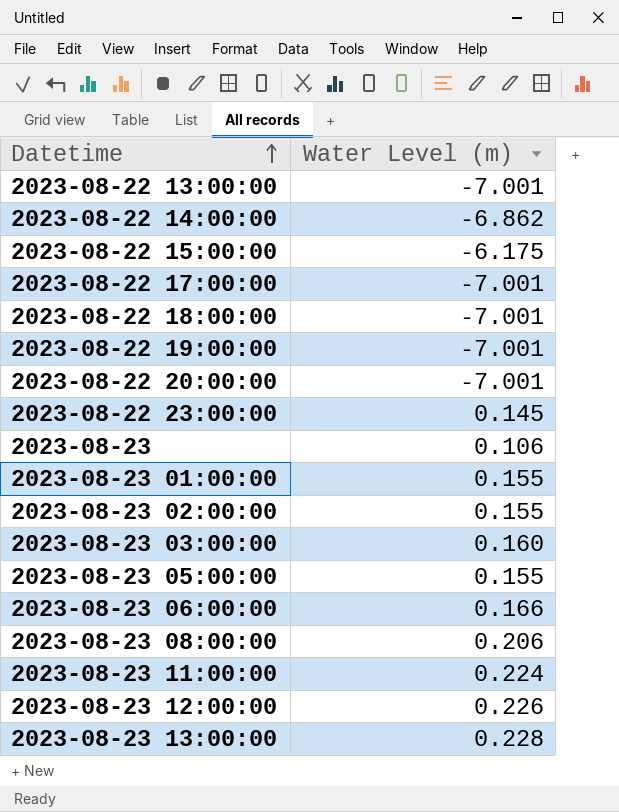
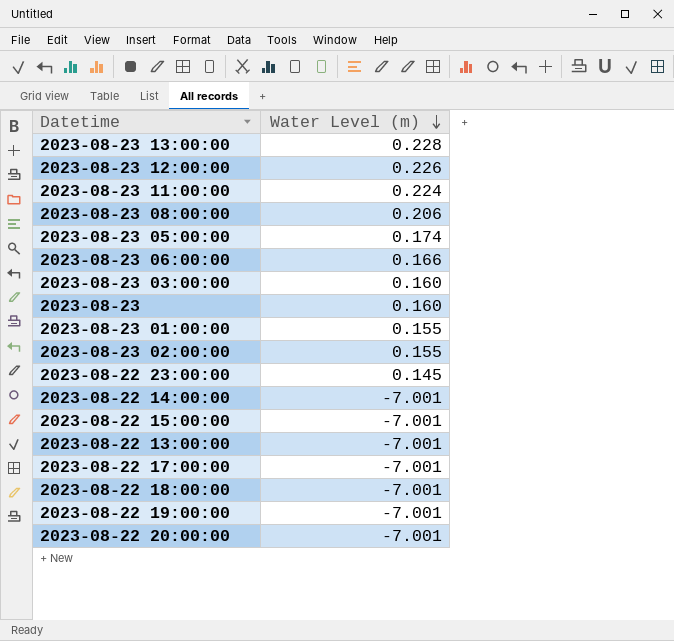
row order: Datetime ascending -> Water Level (m) descending
2023-08-23 05:00:00 | Water Level (m): 0.155 -> 0.174
2023-08-23 | Water Level (m): 0.106 -> 0.160
2023-08-22 14:00:00 | Water Level (m): -6.862 -> -7.001
2023-08-22 15:00:00 | Water Level (m): -6.175 -> -7.001

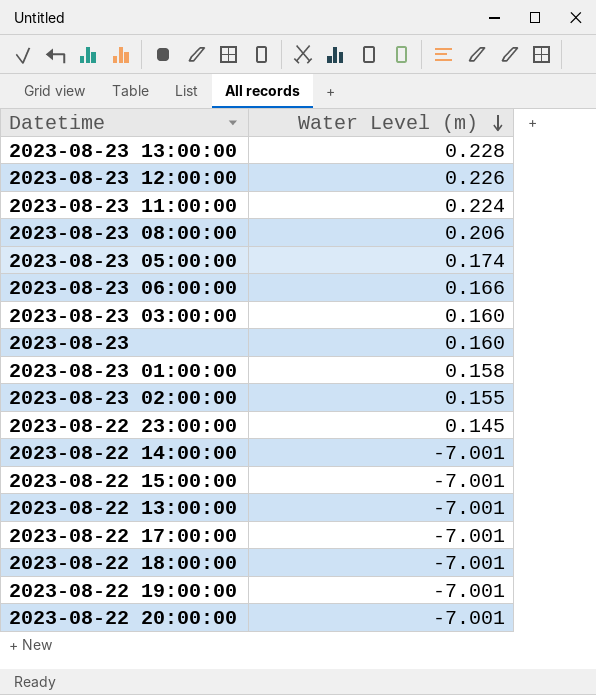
2023-08-23 01:00:00 | Water Level (m): 0.155 -> 0.158

